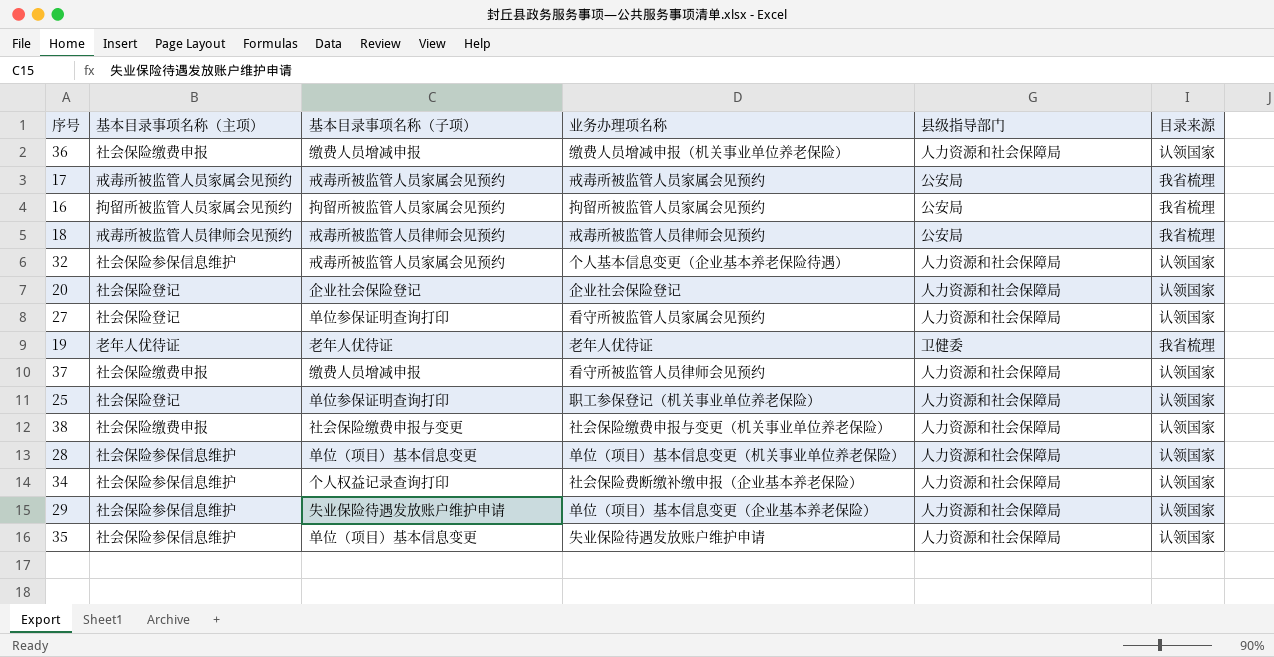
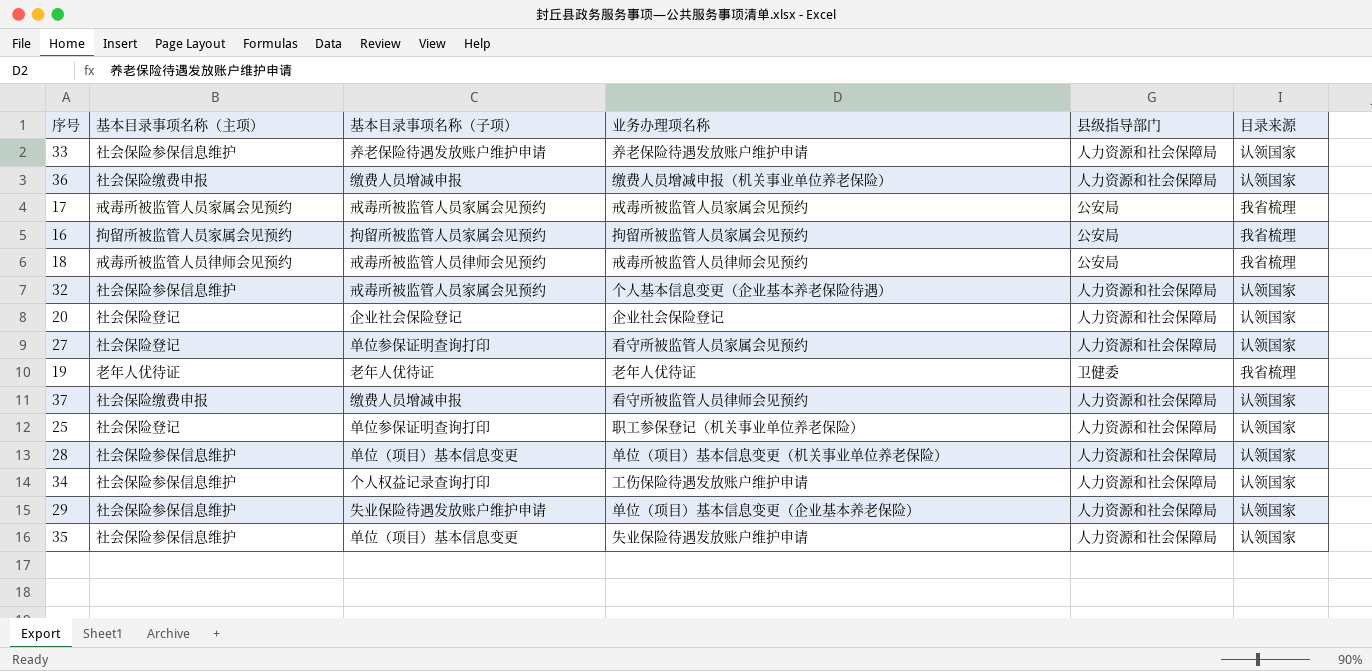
row 38: 社会保险缴费申报 | 社会保险缴费申报与变更 | 社会保险缴费申报与变更（机关事业单位养老保险） | 人力资源和社会保障局 | 认领国家 -> none
row 33: none -> 社会保险参保信息维护 | 养老保险待遇发放账户维护申请 | 养老保险待遇发放账户维护申请 | 人力资源和社会保障局 | 认领国家
34 | 业务办理项名称: 社会保险费断缴补缴申报（企业基本养老保险） -> 工伤保险待遇发放账户维护申请

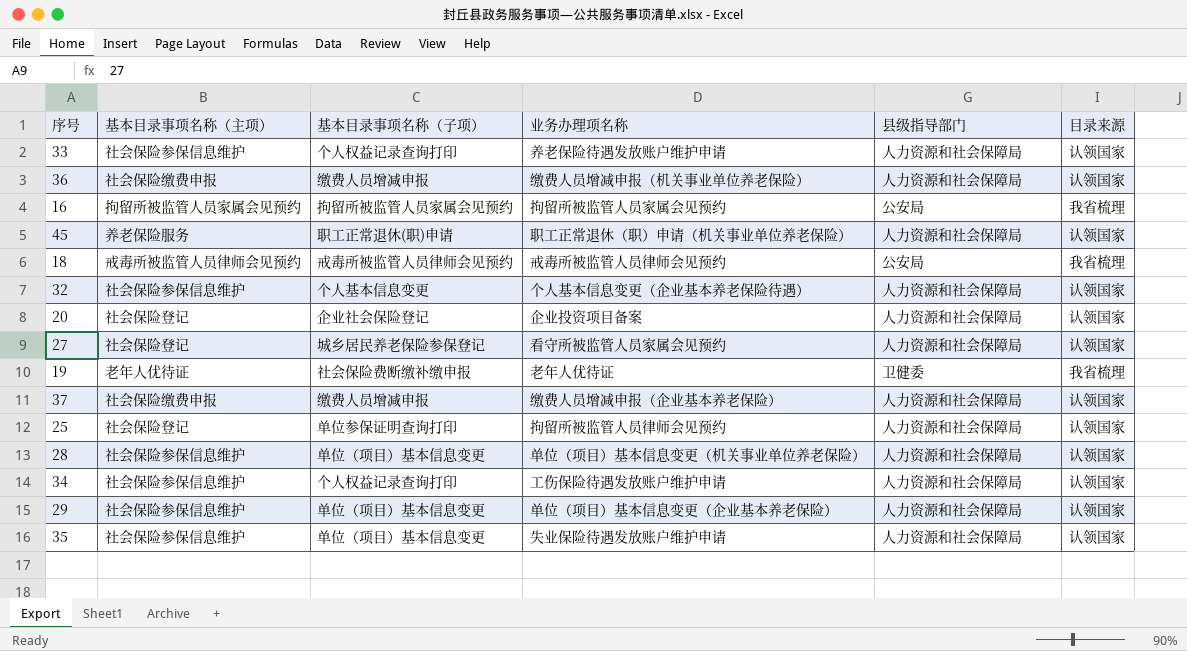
row 17: 戒毒所被监管人员家属会见预约 | 戒毒所被监管人员家属会见预约 | 戒毒所被监管人员家属会见预约 | 公安局 | 我省梳理 -> none
33 | 基本目录事项名称（子项）: 养老保险待遇发放账户维护申请 -> 个人权益记录查询打印
row 45: none -> 养老保险服务 | 职工正常退休(职)申请 | 职工正常退休（职）申请（机关事业单位养老保险） | 人力资源和社会保障局 | 认领国家
32 | 基本目录事项名称（子项）: 戒毒所被监管人员家属会见预约 -> 个人基本信息变更
20 | 业务办理项名称: 企业社会保险登记 -> 企业投资项目备案
27 | 基本目录事项名称（子项）: 单位参保证明查询打印 -> 城乡居民养老保险参保登记
19 | 基本目录事项名称（子项）: 老年人优待证 -> 社会保险费断缴补缴申报
37 | 业务办理项名称: 看守所被监管人员律师会见预约 -> 缴费人员增减申报（企业基本养老保险）
25 | 业务办理项名称: 职工参保登记（机关事业单位养老保险） -> 拘留所被监管人员律师会见预约
29 | 基本目录事项名称（子项）: 失业保险待遇发放账户维护申请 -> 单位（项目）基本信息变更

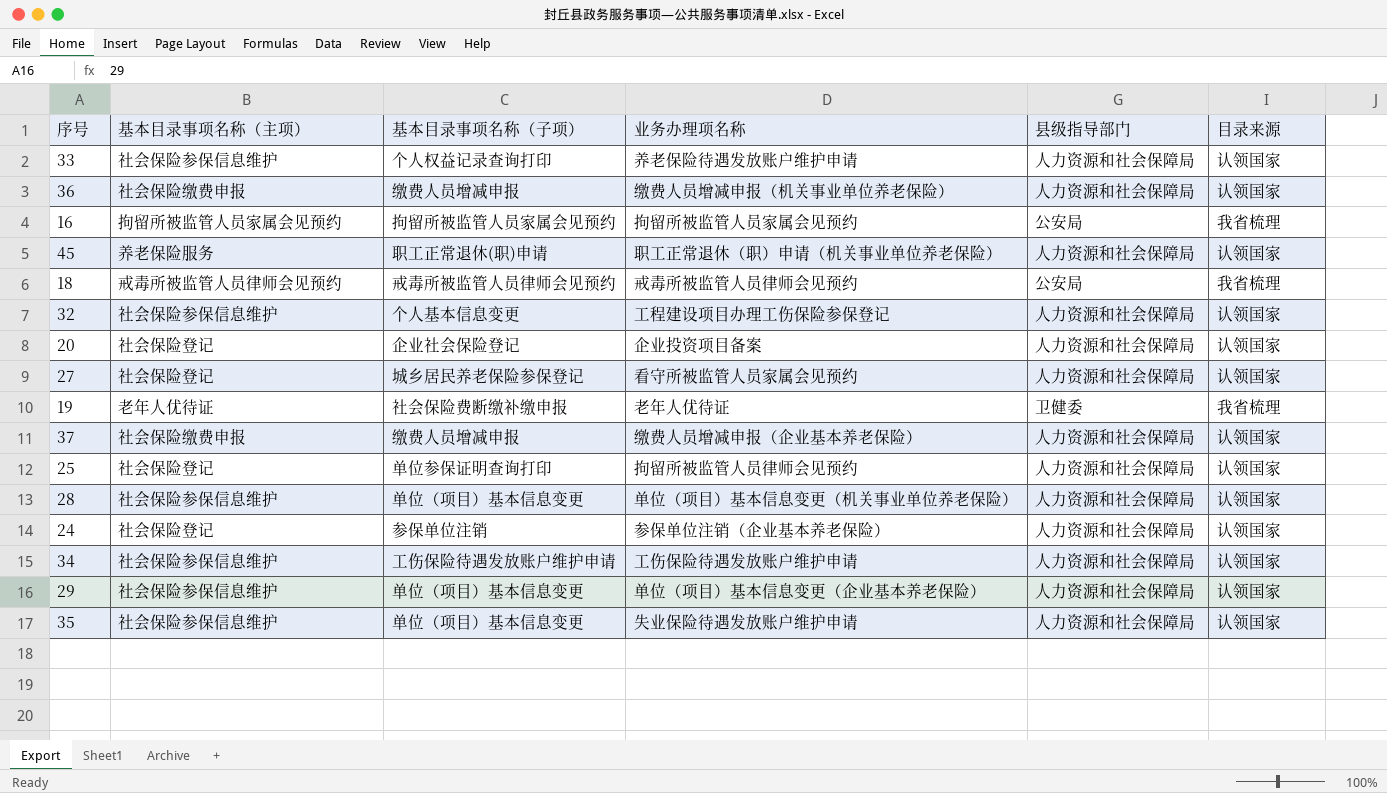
32 | 业务办理项名称: 个人基本信息变更（企业基本养老保险待遇） -> 工程建设项目办理工伤保险参保登记
row 24: none -> 社会保险登记 | 参保单位注销 | 参保单位注销（企业基本养老保险） | 人力资源和社会保障局 | 认领国家
34 | 基本目录事项名称（子项）: 个人权益记录查询打印 -> 工伤保险待遇发放账户维护申请

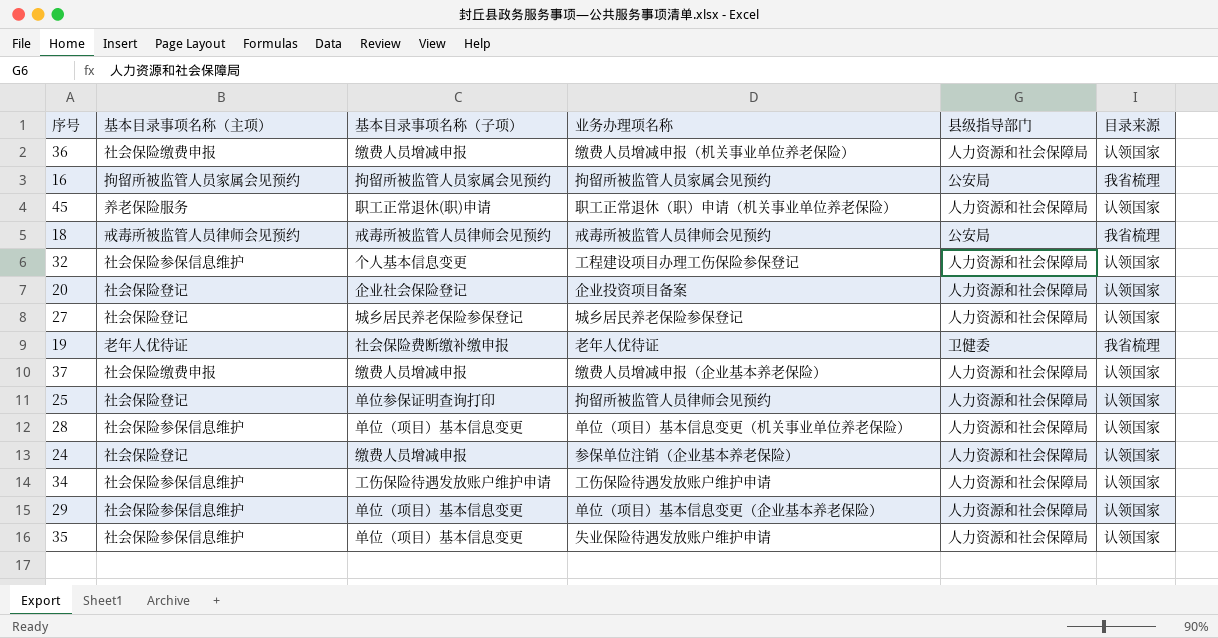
row 33: 社会保险参保信息维护 | 个人权益记录查询打印 | 养老保险待遇发放账户维护申请 | 人力资源和社会保障局 | 认领国家 -> none
27 | 业务办理项名称: 看守所被监管人员家属会见预约 -> 城乡居民养老保险参保登记
24 | 基本目录事项名称（子项）: 参保单位注销 -> 缴费人员增减申报

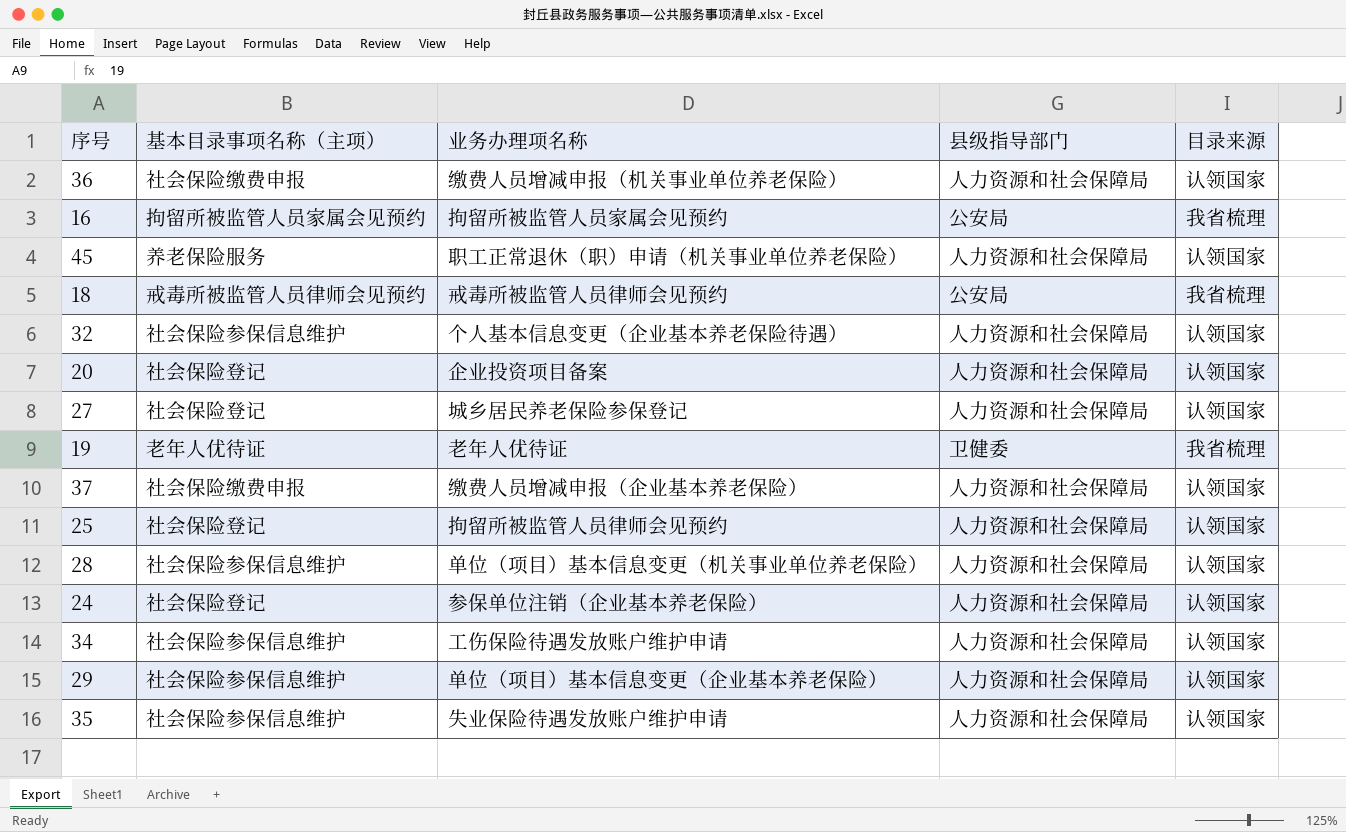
column 基本目录事项名称（子项） | position: 3 -> none
32 | 业务办理项名称: 工程建设项目办理工伤保险参保登记 -> 个人基本信息变更（企业基本养老保险待遇）

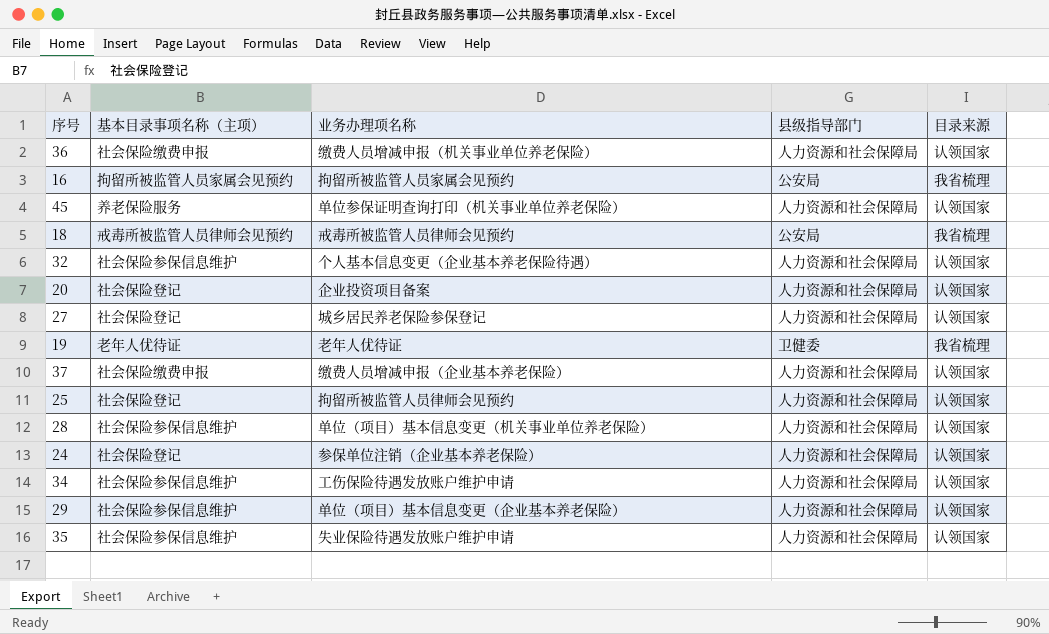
45 | 业务办理项名称: 职工正常退休（职）申请（机关事业单位养老保险） -> 单位参保证明查询打印（机关事业单位养老保险）

